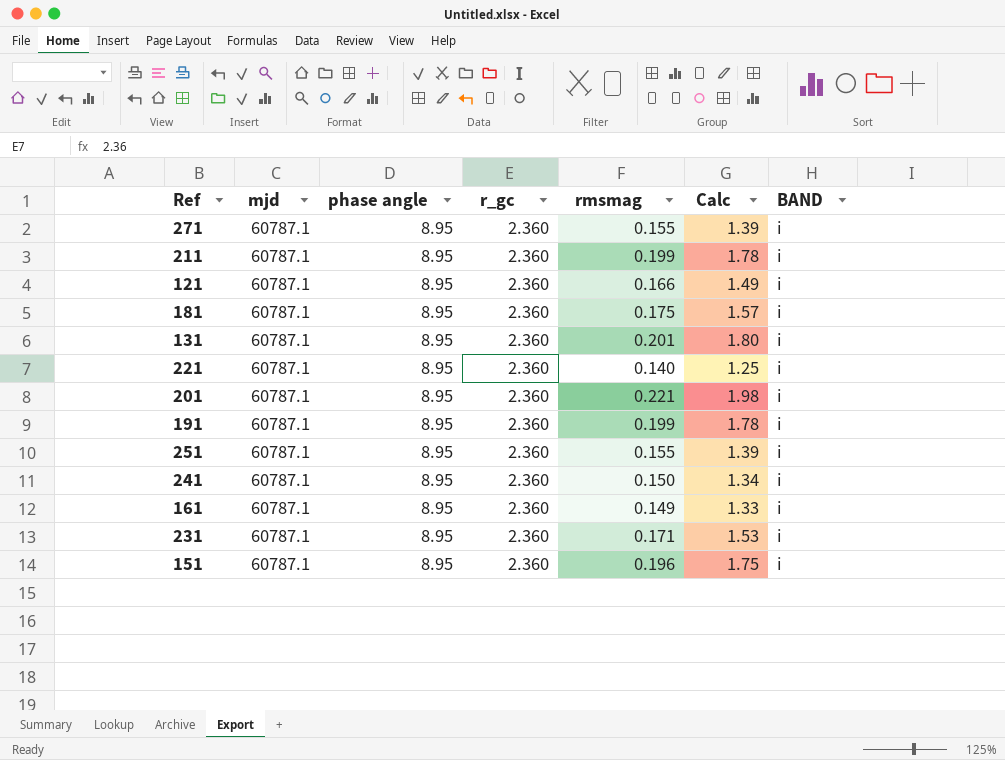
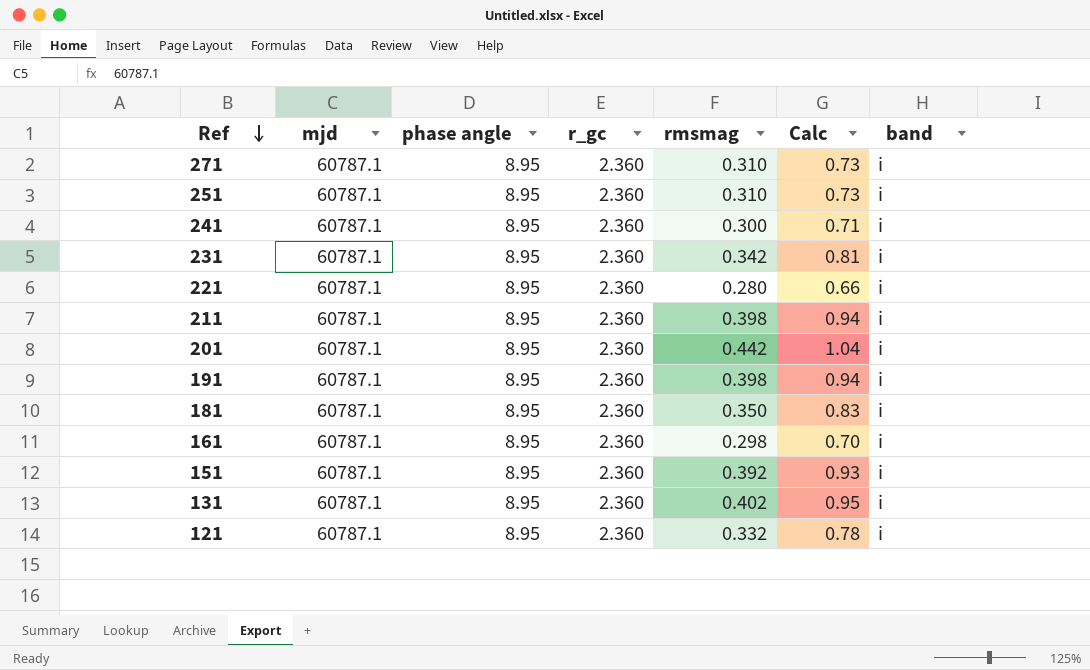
row order: none -> Ref descending
column Calc | formula: [phase angle] * [rmsmag] -> [r_gc] * [rmsmag]
column name: BAND -> band
271 | rmsmag: 0.155 -> 0.310
251 | rmsmag: 0.155 -> 0.310
241 | rmsmag: 0.150 -> 0.300
231 | rmsmag: 0.171 -> 0.342
221 | rmsmag: 0.140 -> 0.280
211 | rmsmag: 0.199 -> 0.398
201 | rmsmag: 0.221 -> 0.442
191 | rmsmag: 0.199 -> 0.398
181 | rmsmag: 0.175 -> 0.350
161 | rmsmag: 0.149 -> 0.298
151 | rmsmag: 0.196 -> 0.392
131 | rmsmag: 0.201 -> 0.402
121 | rmsmag: 0.166 -> 0.332

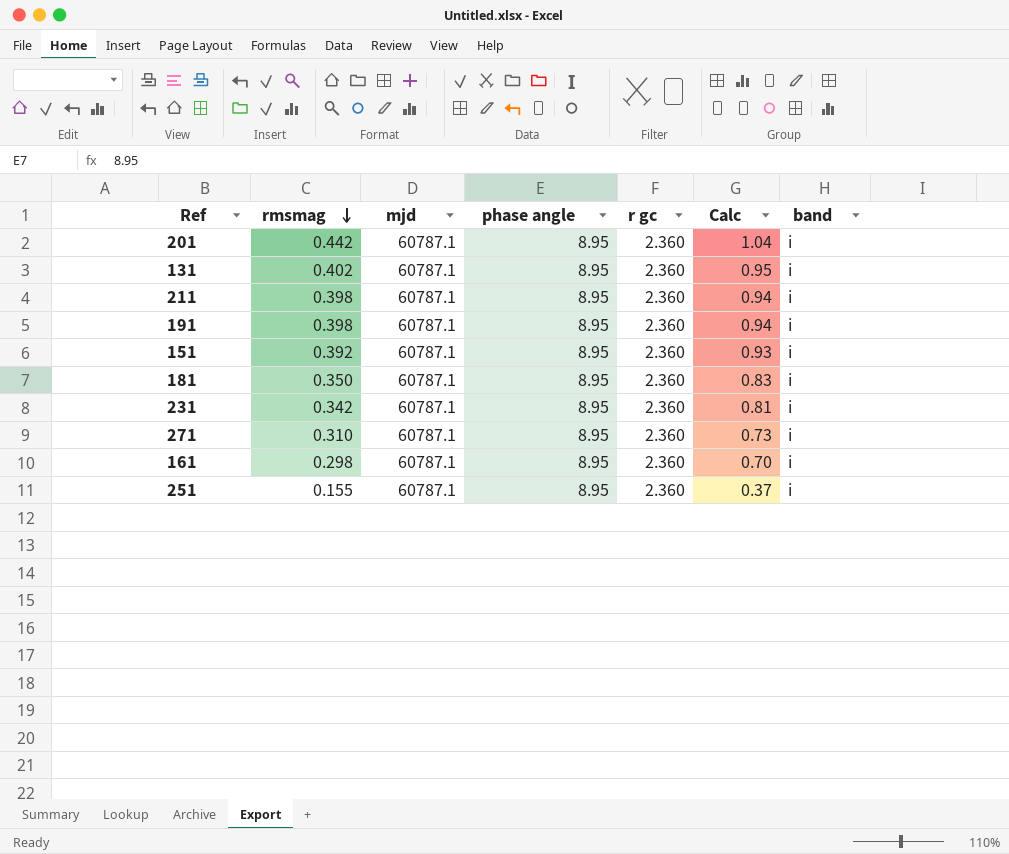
row order: Ref descending -> rmsmag descending
column rmsmag | position: 5 -> 2
column name: r_gc -> r gc
row 241: 60787.1 | 8.95 | 2.360 | 0.300 | 0.71 | i -> none
row 221: 60787.1 | 8.95 | 2.360 | 0.280 | 0.66 | i -> none
row 121: 60787.1 | 8.95 | 2.360 | 0.332 | 0.78 | i -> none
251 | rmsmag: 0.310 -> 0.155
251 | Calc: 0.73 -> 0.37

